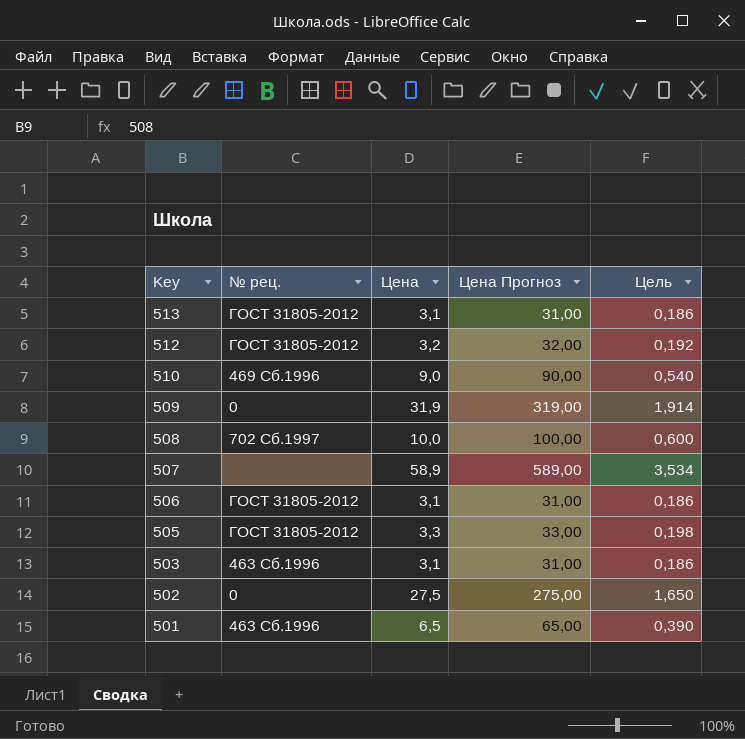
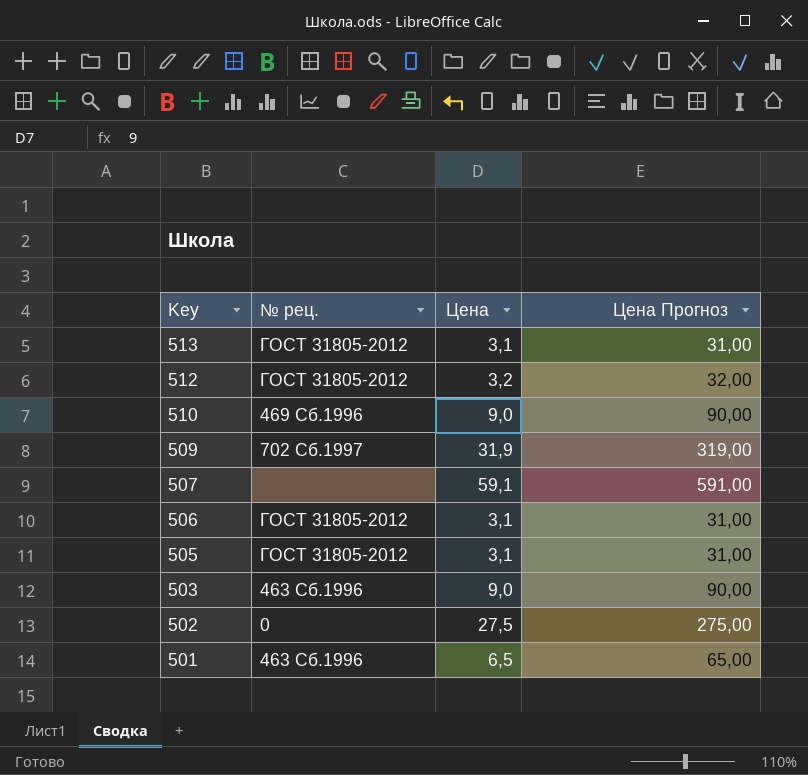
column Цель | formula: [Цена] * 0,06 -> none
row 508: 702 Сб.1997 | 10,0 | 100,00 | 0,600 -> none
509 | № рец.: 0 -> 702 Сб.1997
507 | Цена: 58,9 -> 59,1
507 | Цена Прогноз: 589,00 -> 591,00
505 | Цена: 3,3 -> 3,1
505 | Цена Прогноз: 33,00 -> 31,00
503 | Цена: 3,1 -> 9,0
503 | Цена Прогноз: 31,00 -> 90,00

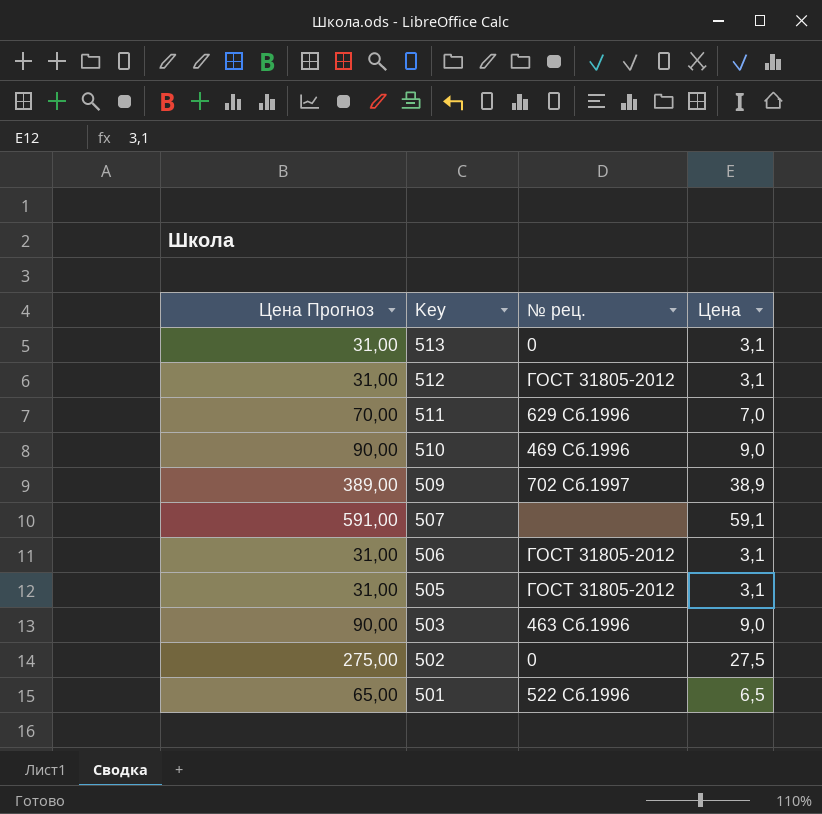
column Цена Прогноз | position: 4 -> 1
513 | № рец.: ГОСТ 31805-2012 -> 0
512 | Цена Прогноз: 32,00 -> 31,00
512 | Цена: 3,2 -> 3,1
row 511: none -> 70,00 | 629 Сб.1996 | 7,0
509 | Цена Прогноз: 319,00 -> 389,00
509 | Цена: 31,9 -> 38,9
501 | № рец.: 463 Сб.1996 -> 522 Сб.1996

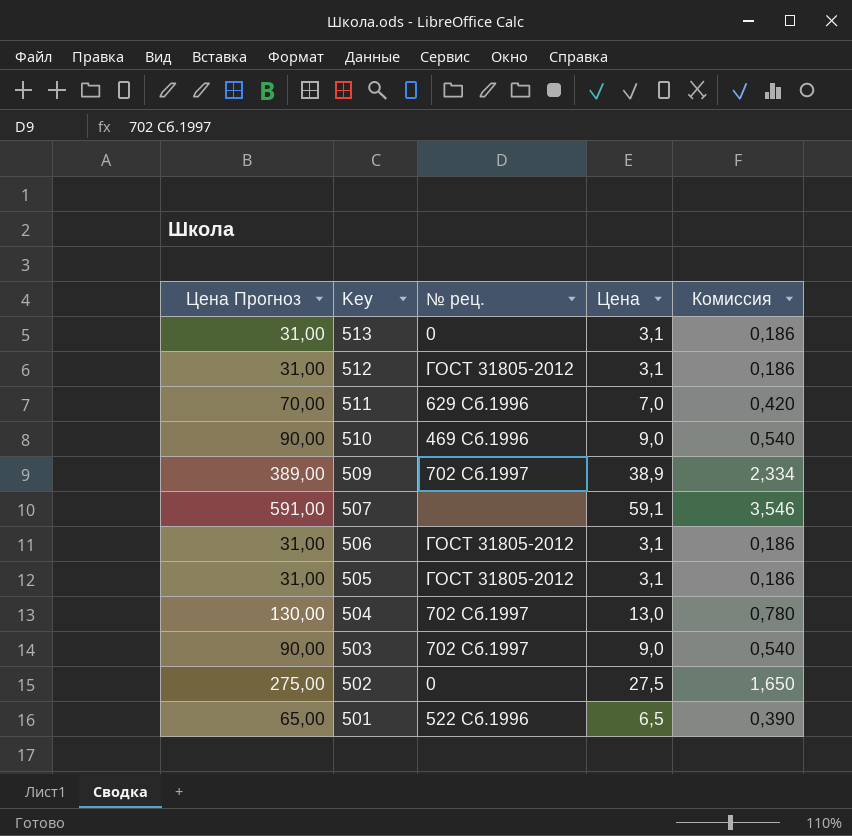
column Комиссия | formula: none -> [Цена] * 0,06
row 504: none -> 130,00 | 702 Сб.1997 | 13,0 | 0,780
503 | № рец.: 463 Сб.1996 -> 702 Сб.1997

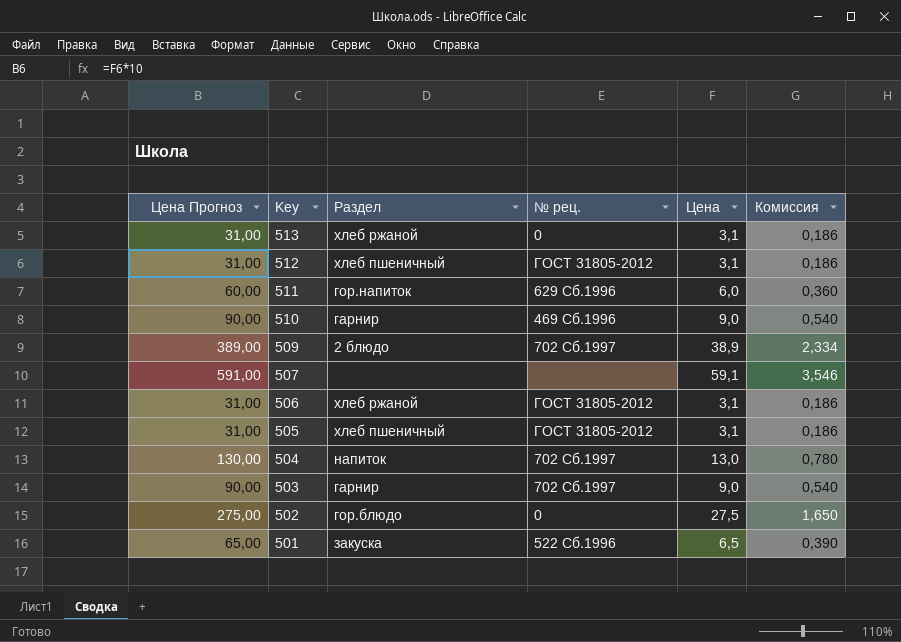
column Раздел | position: none -> 3
511 | Цена Прогноз: 70,00 -> 60,00
511 | Цена: 7,0 -> 6,0
511 | Комиссия: 0,420 -> 0,360

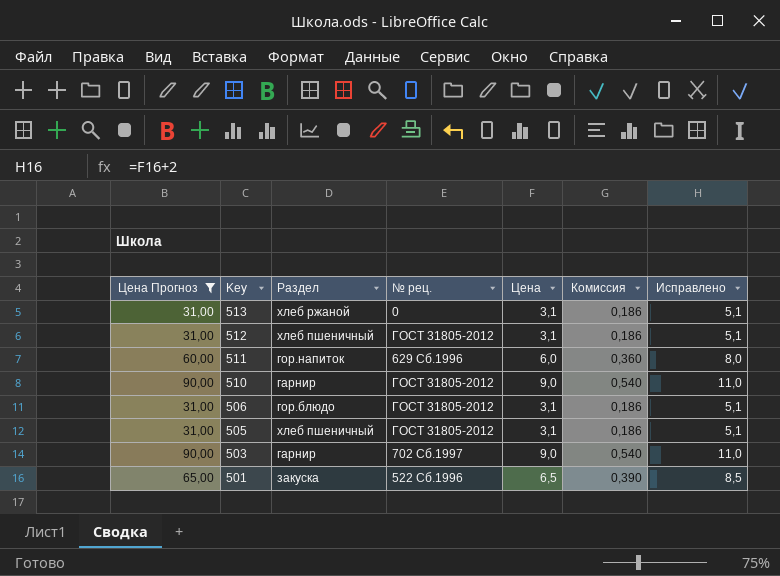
filter: none -> Цена Прогноз <= 90,00
column Исправлено | formula: none -> [Цена] + 2
510 | № рец.: 469 Сб.1996 -> ГОСТ 31805-2012
506 | Раздел: хлеб ржаной -> гор.блюдо

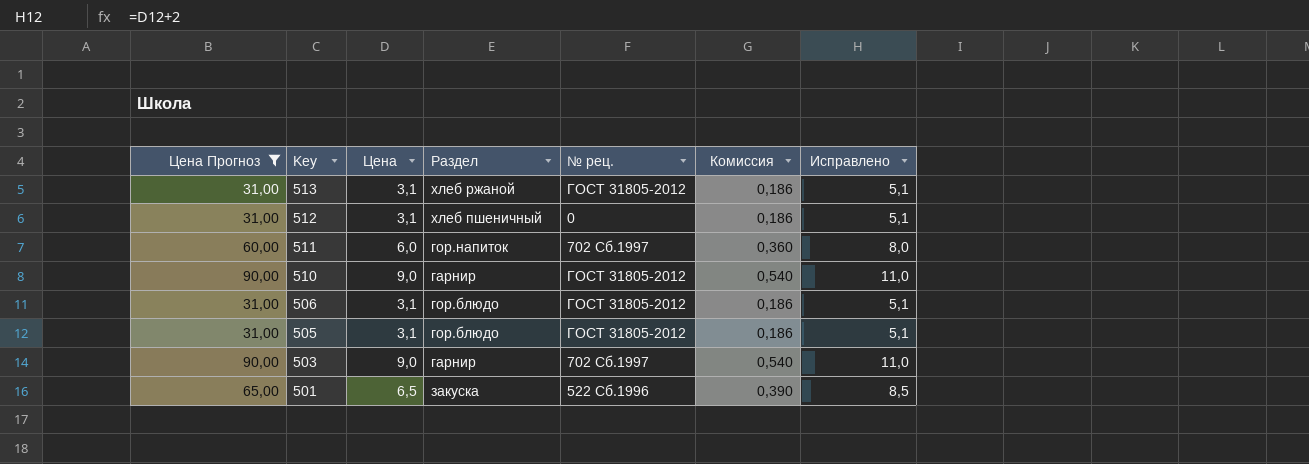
column Цена | position: 5 -> 3
513 | № рец.: 0 -> ГОСТ 31805-2012
512 | № рец.: ГОСТ 31805-2012 -> 0
511 | № рец.: 629 Сб.1996 -> 702 Сб.1997
505 | Раздел: хлеб пшеничный -> гор.блюдо

